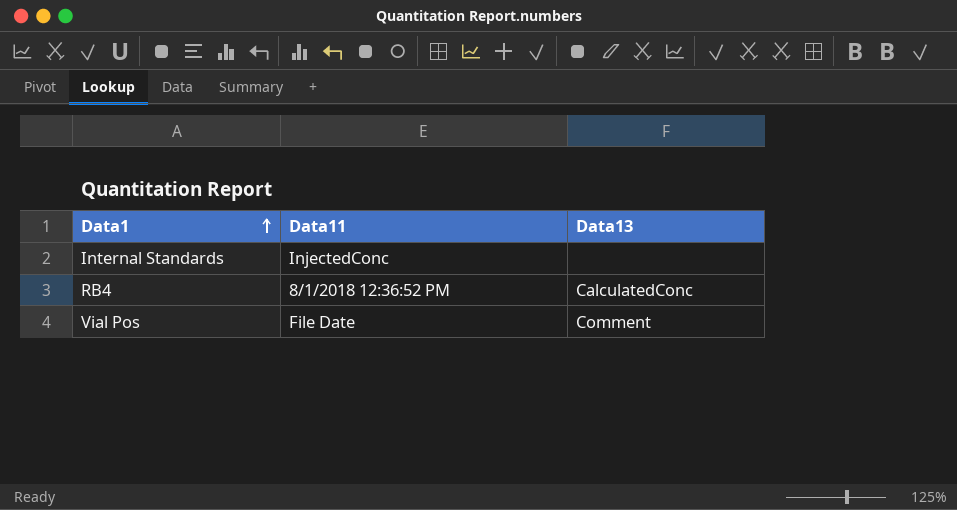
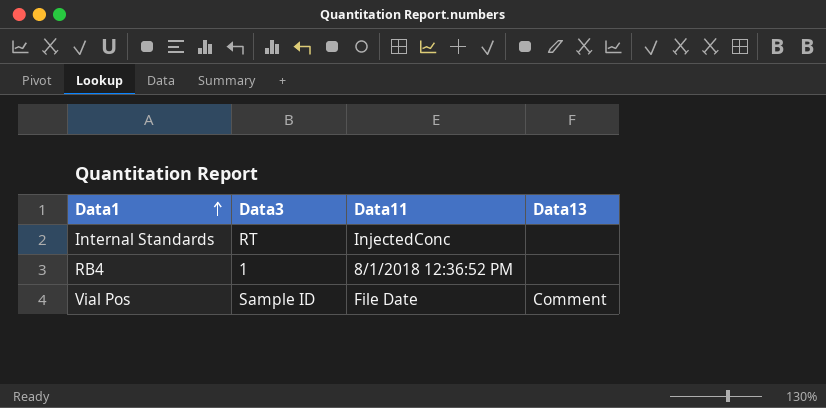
column Data3 | position: none -> 2
RB4 | Data13: CalculatedConc -> none

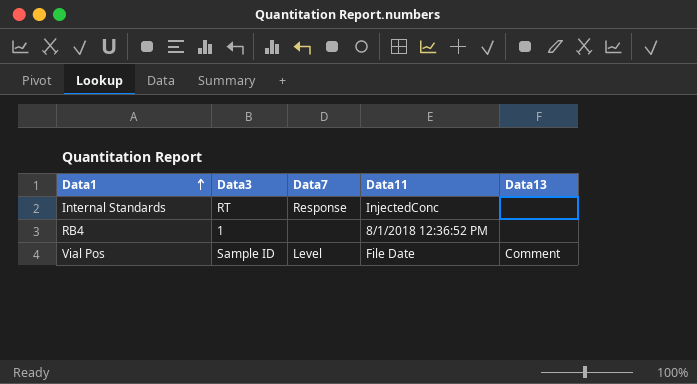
column Data7 | position: none -> 3

